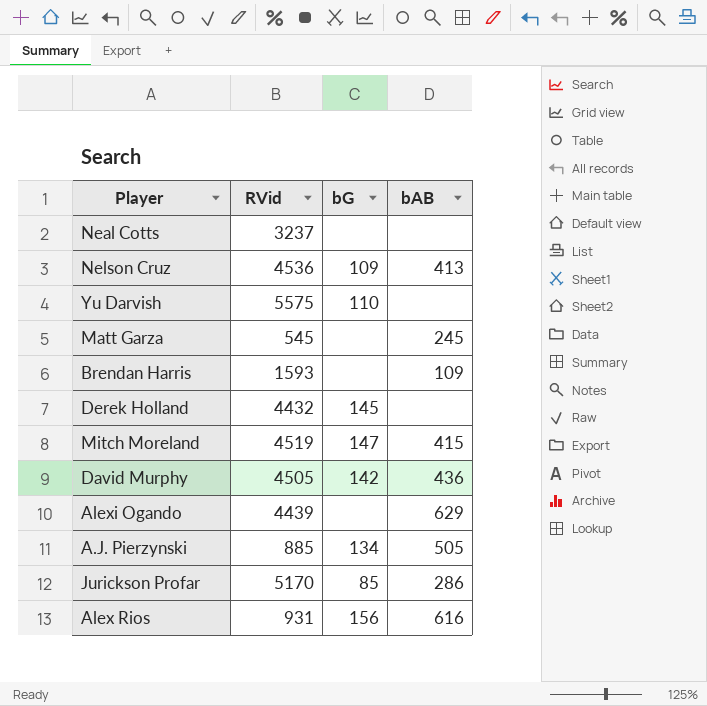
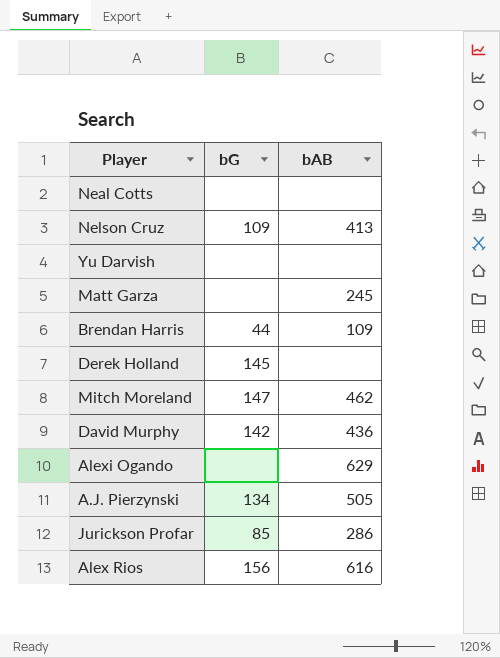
column RVid | position: 2 -> none
Yu Darvish | bG: 110 -> none
Brendan Harris | bG: none -> 44
Mitch Moreland | bAB: 415 -> 462

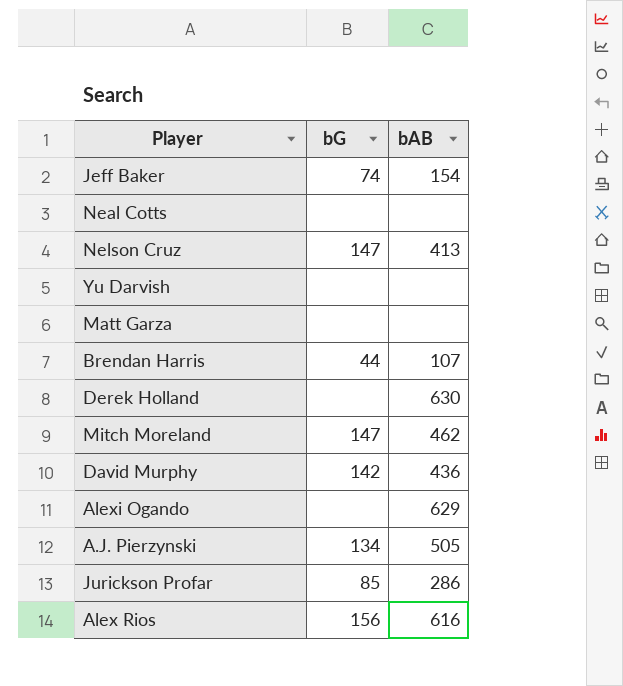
row Jeff Baker: none -> 74 | 154
Nelson Cruz | bG: 109 -> 147
Matt Garza | bAB: 245 -> none
Brendan Harris | bAB: 109 -> 107
Derek Holland | bG: 145 -> none
Derek Holland | bAB: none -> 630

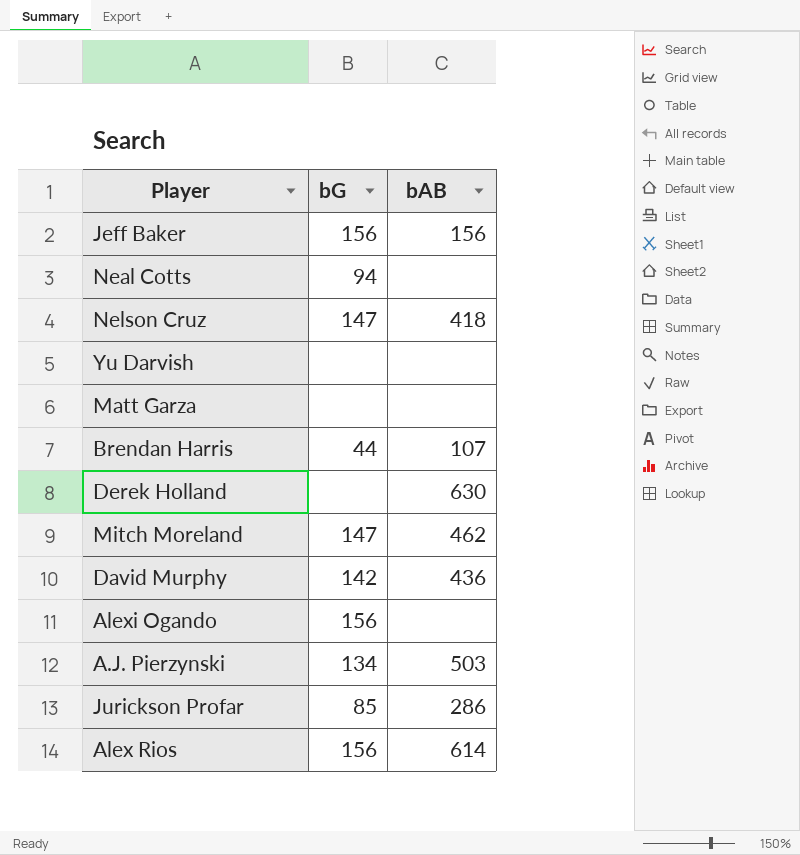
Jeff Baker | bG: 74 -> 156
Jeff Baker | bAB: 154 -> 156
Neal Cotts | bG: none -> 94
Nelson Cruz | bAB: 413 -> 418
Alexi Ogando | bG: none -> 156
Alexi Ogando | bAB: 629 -> none
A.J. Pierzynski | bAB: 505 -> 503
Alex Rios | bAB: 616 -> 614

